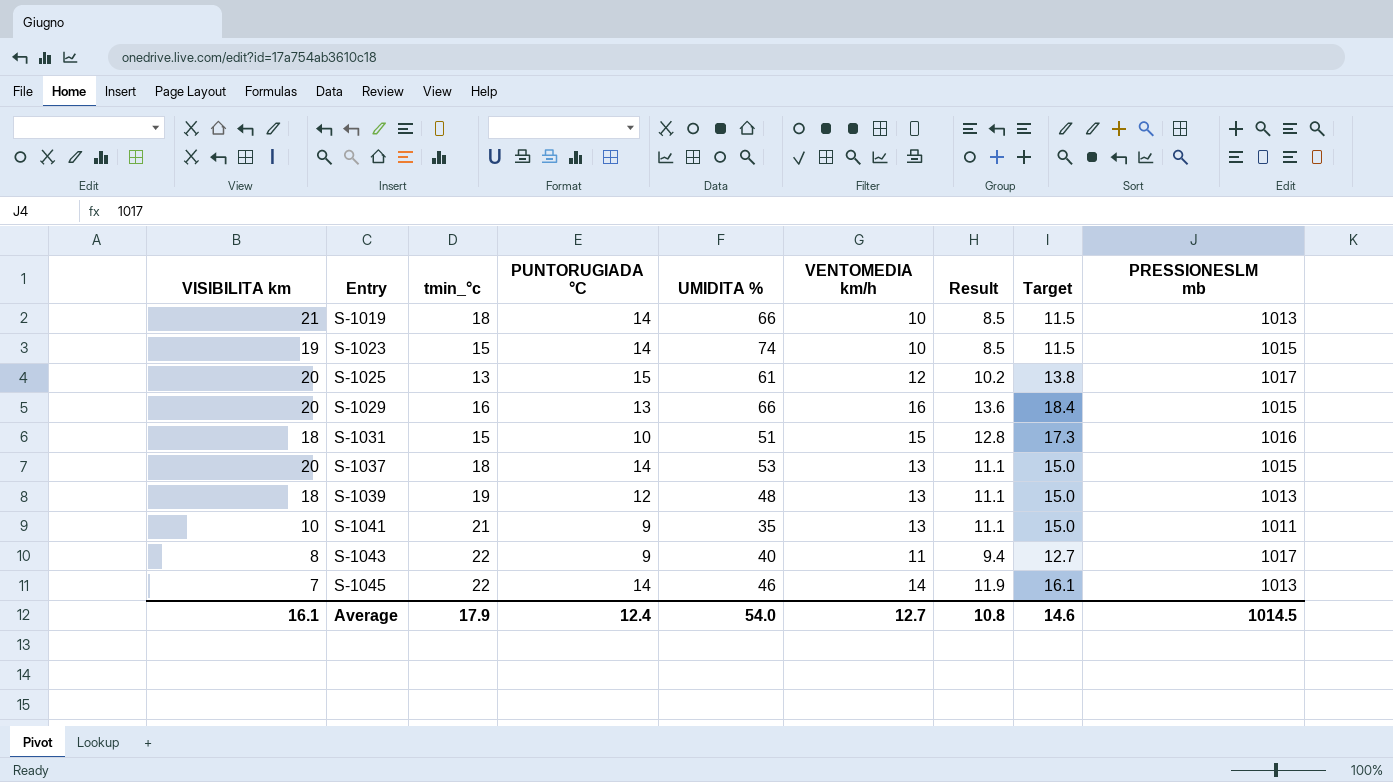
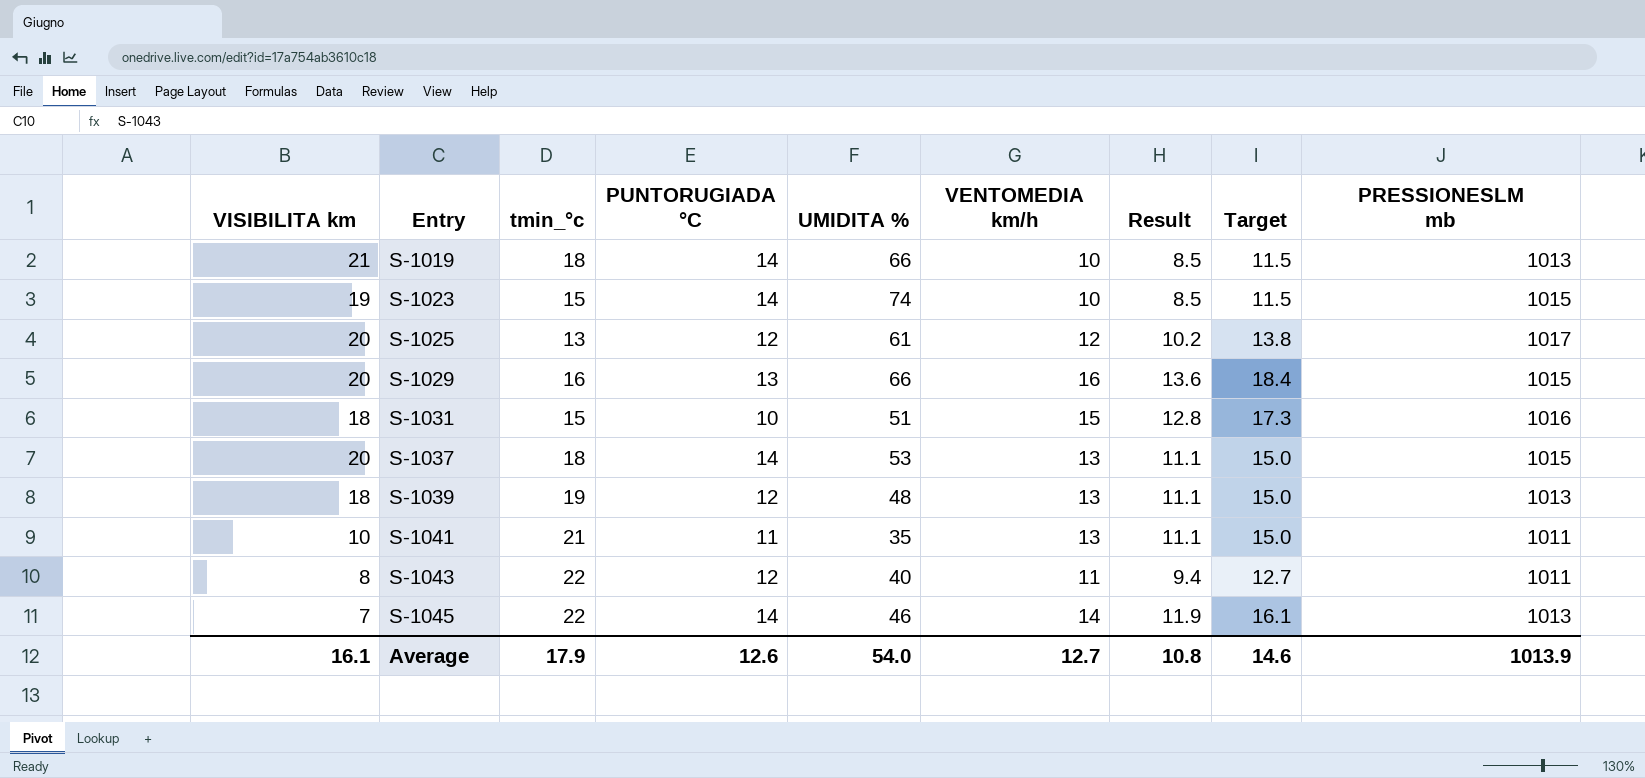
S-1025 | PUNTORUGIADA °C: 15 -> 12
S-1041 | PUNTORUGIADA °C: 9 -> 11
S-1043 | PUNTORUGIADA °C: 9 -> 12
S-1043 | PRESSIONESLM mb: 1017 -> 1011
Average | PUNTORUGIADA °C: 12.4 -> 12.6
Average | PRESSIONESLM mb: 1014.5 -> 1013.9

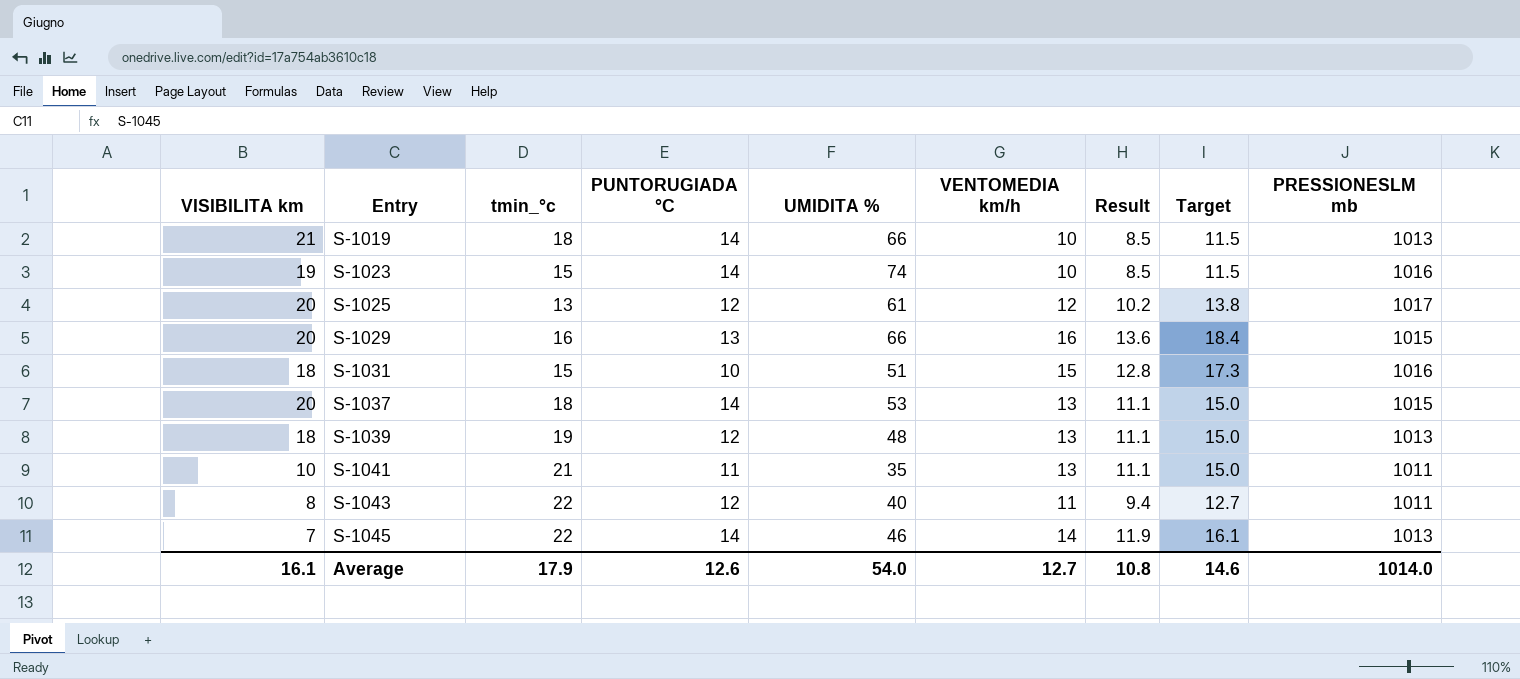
S-1023 | PRESSIONESLM mb: 1015 -> 1016
Average | PRESSIONESLM mb: 1013.9 -> 1014.0

